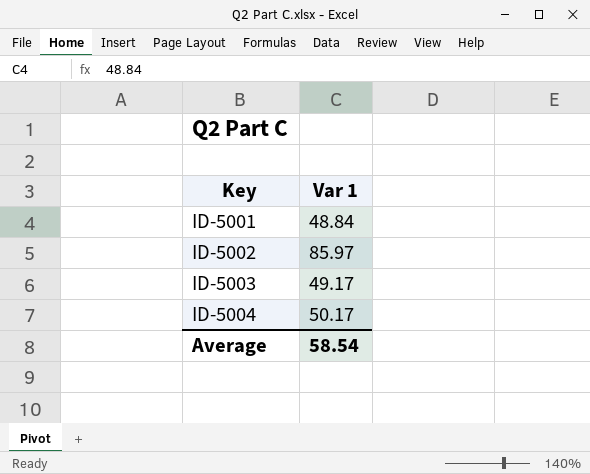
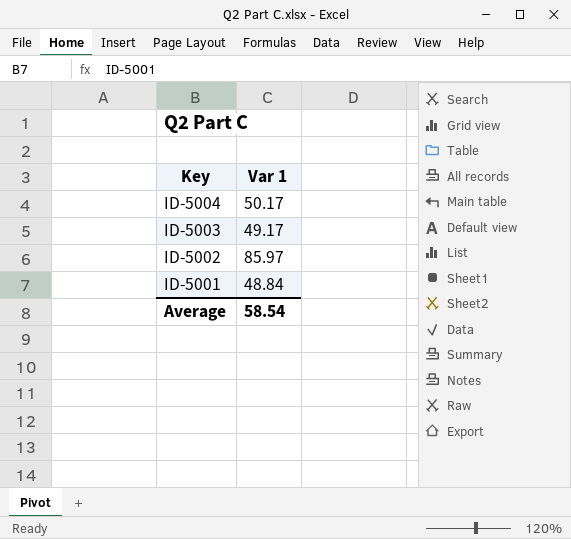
row order: Key ascending -> Key descending

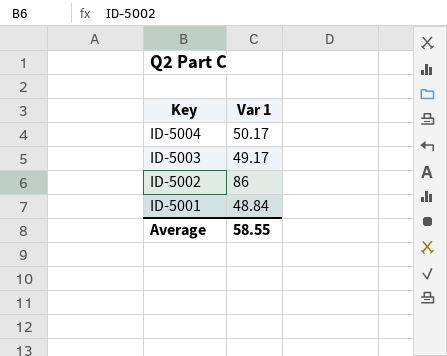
ID-5002 | Var 1: 85.97 -> 86
Average | Var 1: 58.54 -> 58.55

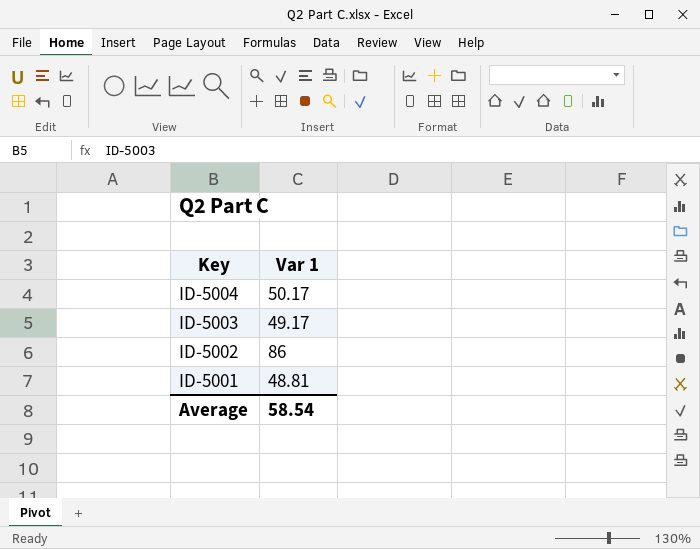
ID-5001 | Var 1: 48.84 -> 48.81
Average | Var 1: 58.55 -> 58.54

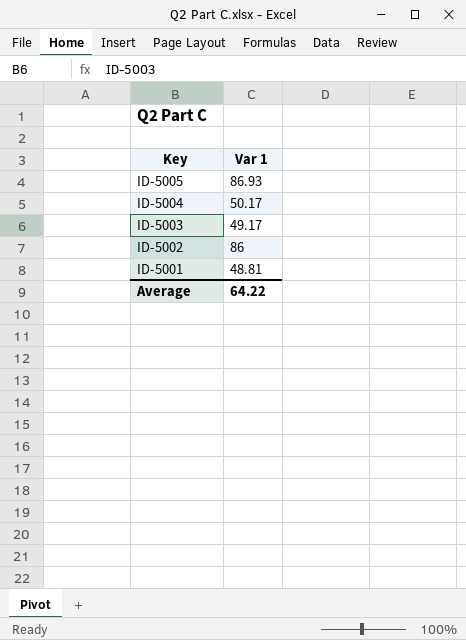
row ID-5005: none -> 86.93
Average | Var 1: 58.54 -> 64.22

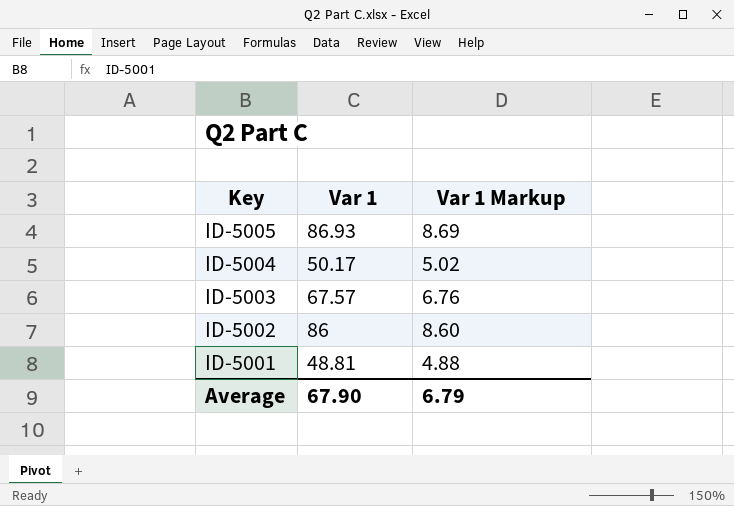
column Var 1 Markup | formula: none -> [Var 1] * 0.1
ID-5003 | Var 1: 49.17 -> 67.57
Average | Var 1: 64.22 -> 67.90

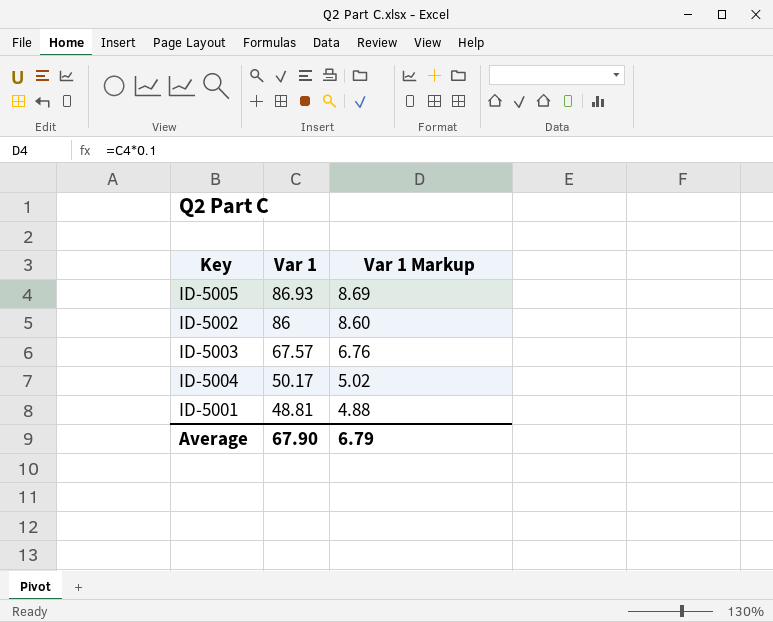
row order: Key descending -> Var 1 descending

